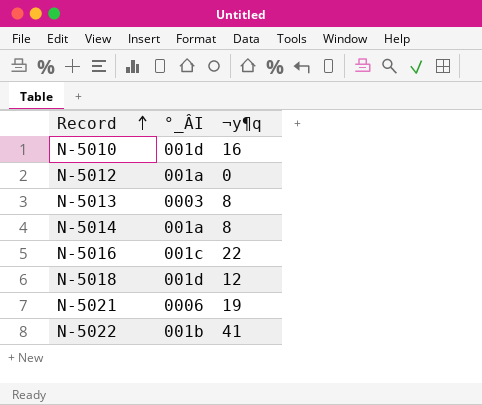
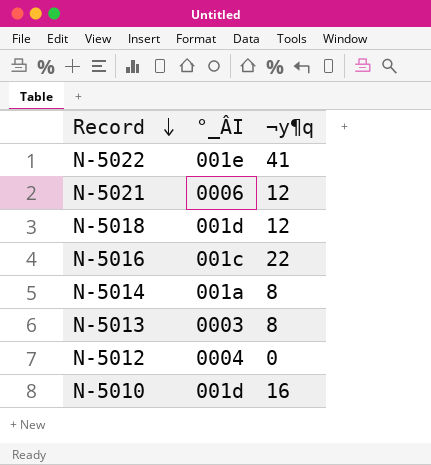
row order: Record ascending -> Record descending
N-5022 | °_ÂI: 001b -> 001e
N-5021 | ¬y¶q: 19 -> 12
N-5012 | °_ÂI: 001a -> 0004

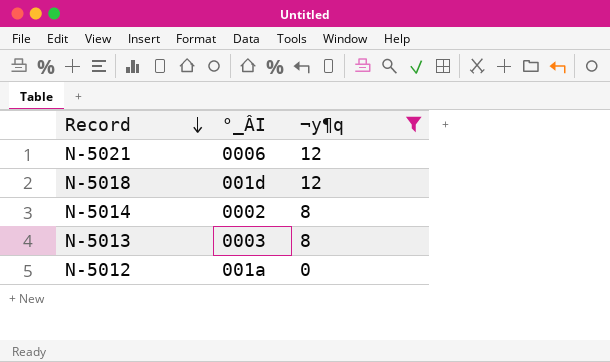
filter: none -> ¬y¶q <= 12
N-5014 | °_ÂI: 001a -> 0002
N-5012 | °_ÂI: 0004 -> 001a

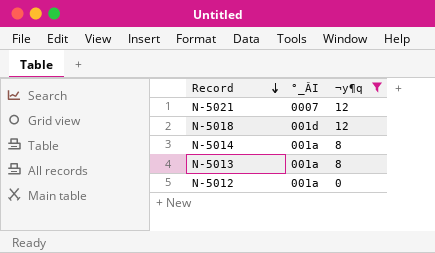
N-5021 | °_ÂI: 0006 -> 0007
N-5014 | °_ÂI: 0002 -> 001a
N-5013 | °_ÂI: 0003 -> 001a

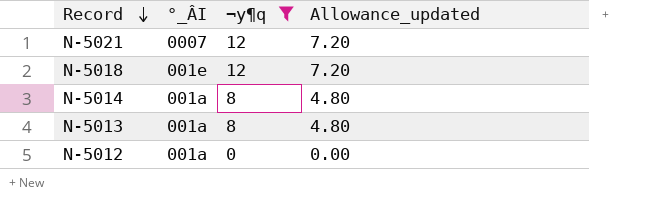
column Allowance_updated | formula: none -> [¬y¶q] * 0.6
N-5018 | °_ÂI: 001d -> 001e

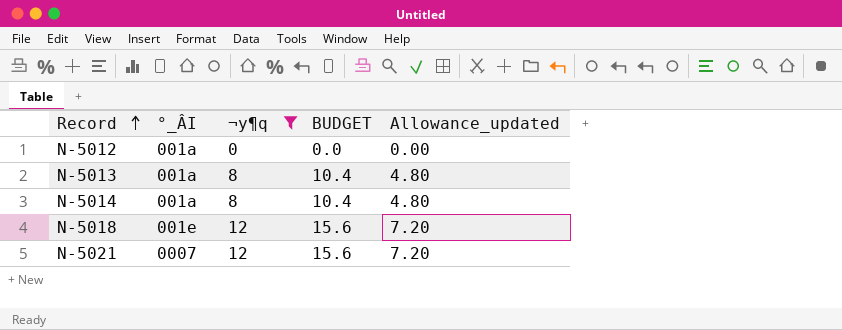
row order: Record descending -> Record ascending
column BUDGET | formula: none -> [¬y¶q] * 1.3

